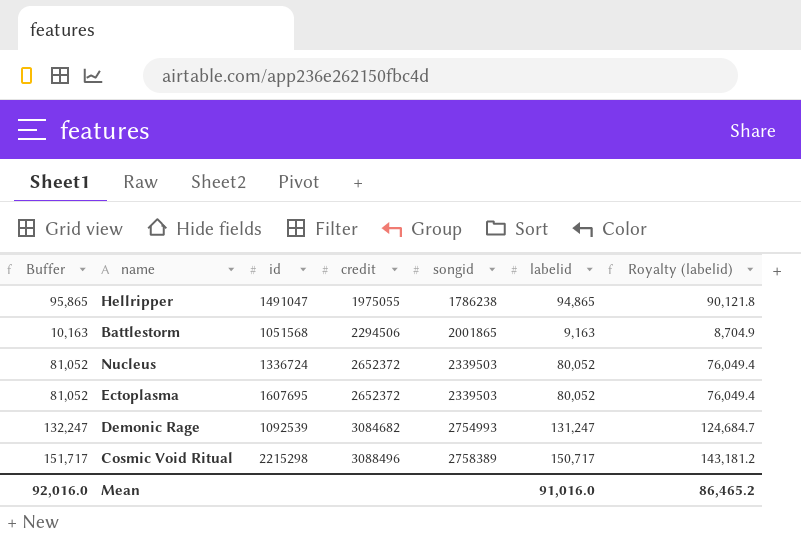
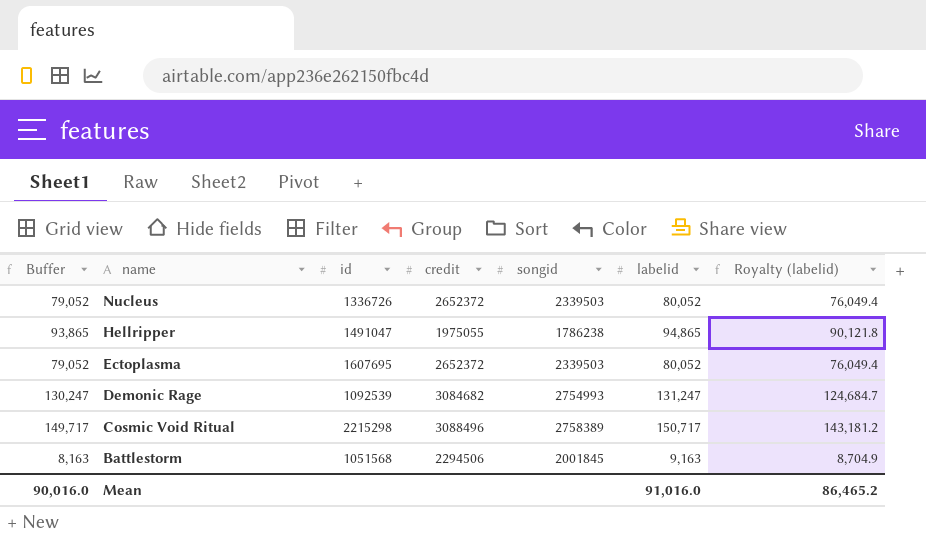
row order: credit ascending -> name descending
column Buffer | formula: [labelid] + 1000 -> [labelid] - 1000
Nucleus | id: 1336724 -> 1336726
Battlestorm | songid: 2001865 -> 2001845
Mean | Buffer: 92,016.0 -> 90,016.0

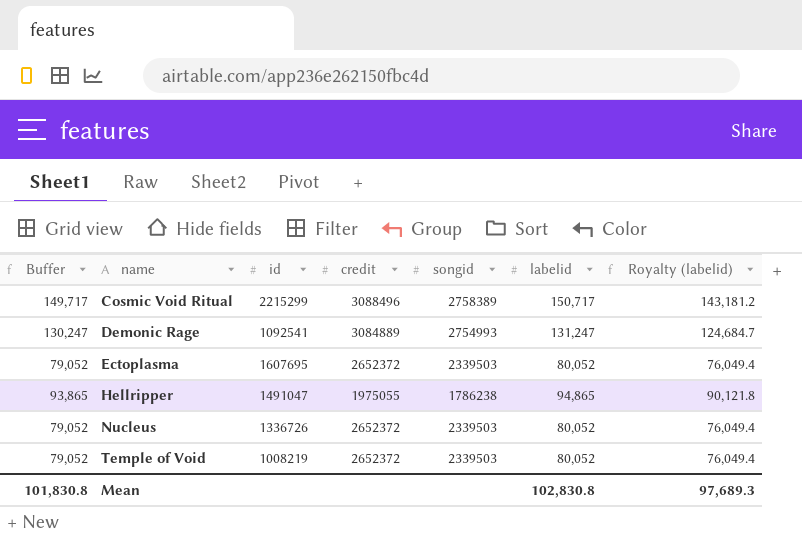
row order: name descending -> name ascending
row Battlestorm: 8,163 | 1051568 | 2294506 | 2001845 | 9,163 | 8,704.9 -> none
Cosmic Void Ritual | id: 2215298 -> 2215299
Demonic Rage | id: 1092539 -> 1092541
Demonic Rage | credit: 3084682 -> 3084889
row Temple of Void: none -> 79,052 | 1008219 | 2652372 | 2339503 | 80,052 | 76,049.4
Mean | Buffer: 90,016.0 -> 101,830.8
Mean | labelid: 91,016.0 -> 102,830.8
Mean | Royalty (labelid): 86,465.2 -> 97,689.3

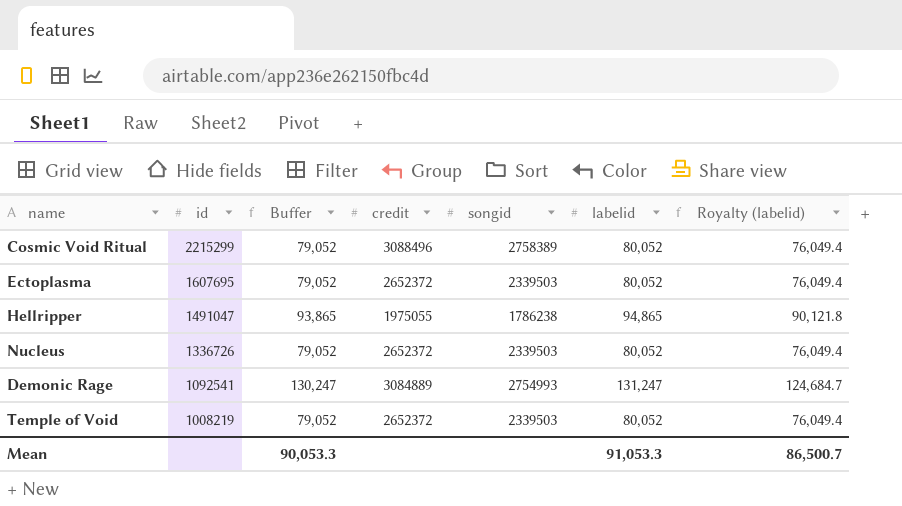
row order: name ascending -> id descending
column Buffer | position: 1 -> 3
Cosmic Void Ritual | Buffer: 149,717 -> 79,052
Cosmic Void Ritual | labelid: 150,717 -> 80,052
Cosmic Void Ritual | Royalty (labelid): 143,181.2 -> 76,049.4
Mean | Buffer: 101,830.8 -> 90,053.3
Mean | labelid: 102,830.8 -> 91,053.3
Mean | Royalty (labelid): 97,689.3 -> 86,500.7

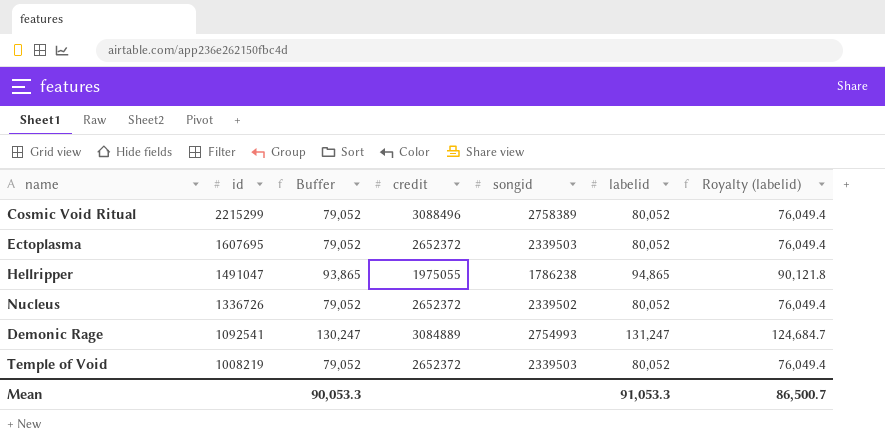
Nucleus | songid: 2339503 -> 2339502

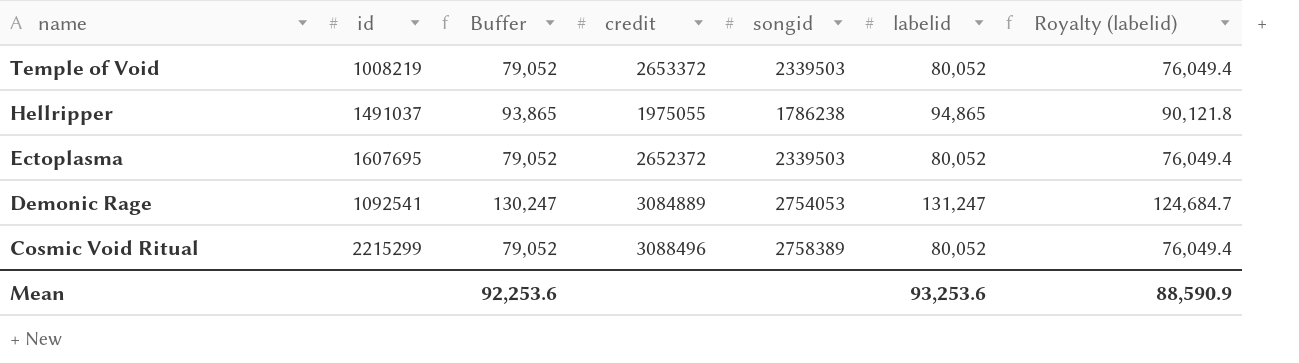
row order: id descending -> name descending
row Nucleus: 1336726 | 79,052 | 2652372 | 2339502 | 80,052 | 76,049.4 -> none
Temple of Void | credit: 2652372 -> 2653372
Hellripper | id: 1491047 -> 1491037
Demonic Rage | songid: 2754993 -> 2754053
Mean | Buffer: 90,053.3 -> 92,253.6
Mean | labelid: 91,053.3 -> 93,253.6
Mean | Royalty (labelid): 86,500.7 -> 88,590.9

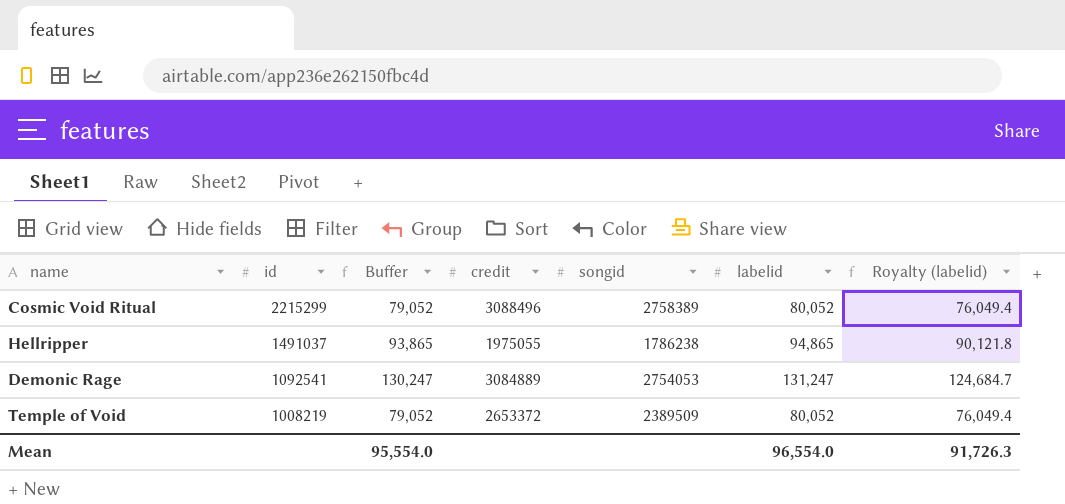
row order: name descending -> id descending
row Ectoplasma: 1607695 | 79,052 | 2652372 | 2339503 | 80,052 | 76,049.4 -> none
Temple of Void | songid: 2339503 -> 2389509
Mean | Buffer: 92,253.6 -> 95,554.0
Mean | labelid: 93,253.6 -> 96,554.0
Mean | Royalty (labelid): 88,590.9 -> 91,726.3

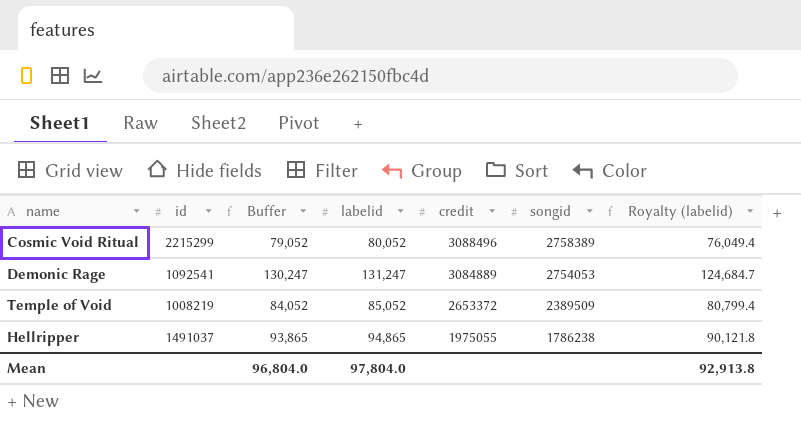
row order: id descending -> credit descending
column labelid | position: 6 -> 4
Temple of Void | Buffer: 79,052 -> 84,052
Temple of Void | labelid: 80,052 -> 85,052
Temple of Void | Royalty (labelid): 76,049.4 -> 80,799.4
Mean | Buffer: 95,554.0 -> 96,804.0
Mean | labelid: 96,554.0 -> 97,804.0
Mean | Royalty (labelid): 91,726.3 -> 92,913.8

